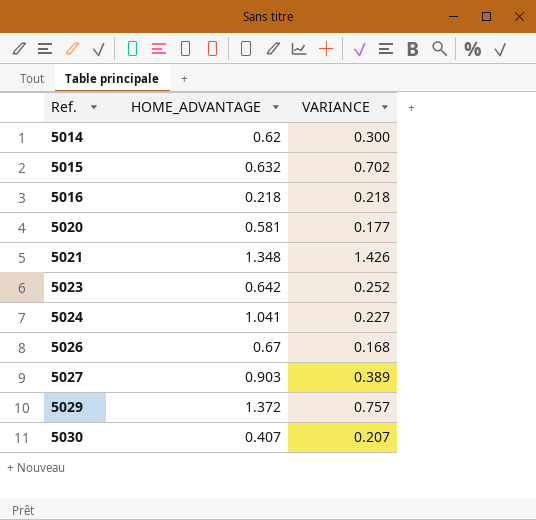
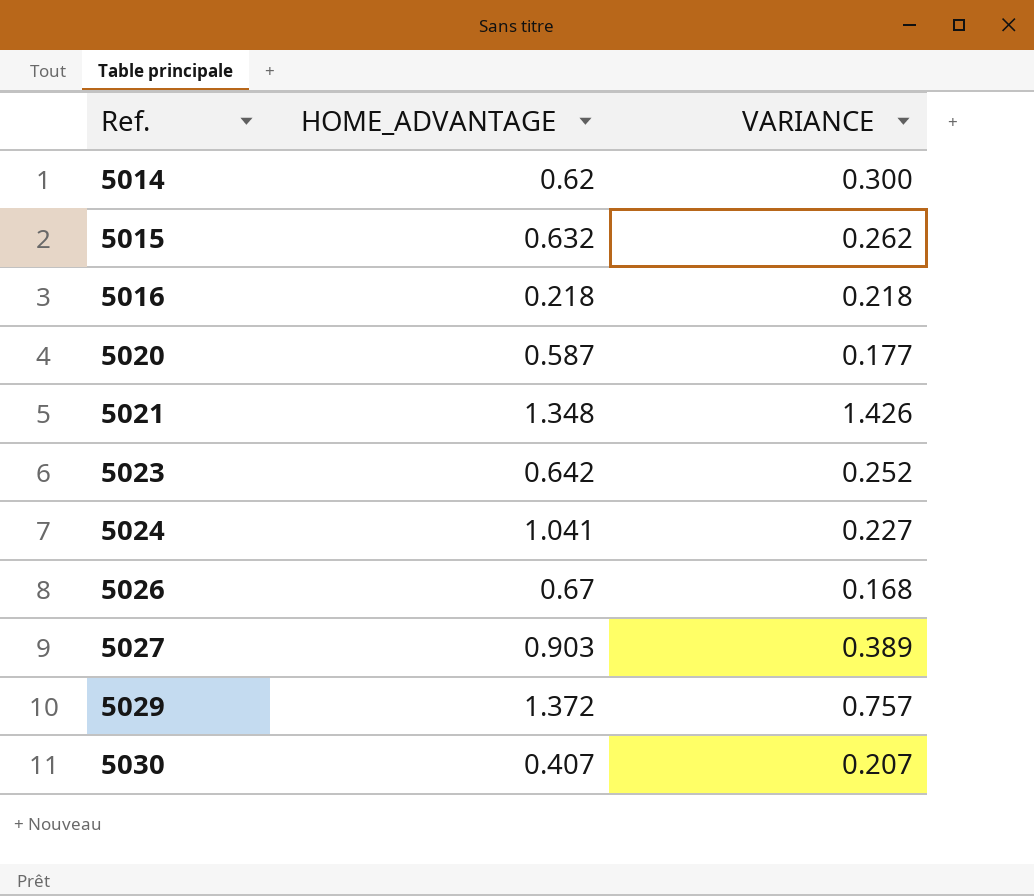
5015 | VARIANCE: 0.702 -> 0.262
5020 | HOME_ADVANTAGE: 0.581 -> 0.587

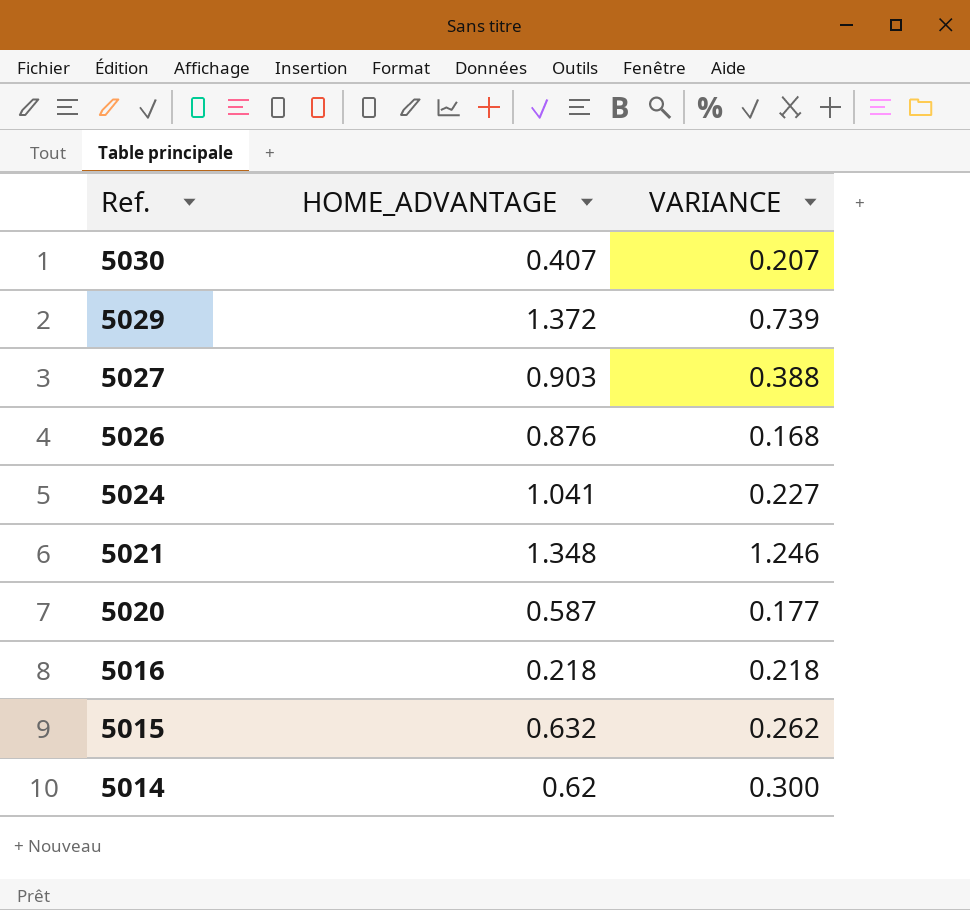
row order: Ref. ascending -> Ref. descending
row 5023: 0.642 | 0.252 -> none
5029 | VARIANCE: 0.757 -> 0.739
5027 | VARIANCE: 0.389 -> 0.388
5026 | HOME_ADVANTAGE: 0.67 -> 0.876
5021 | VARIANCE: 1.426 -> 1.246

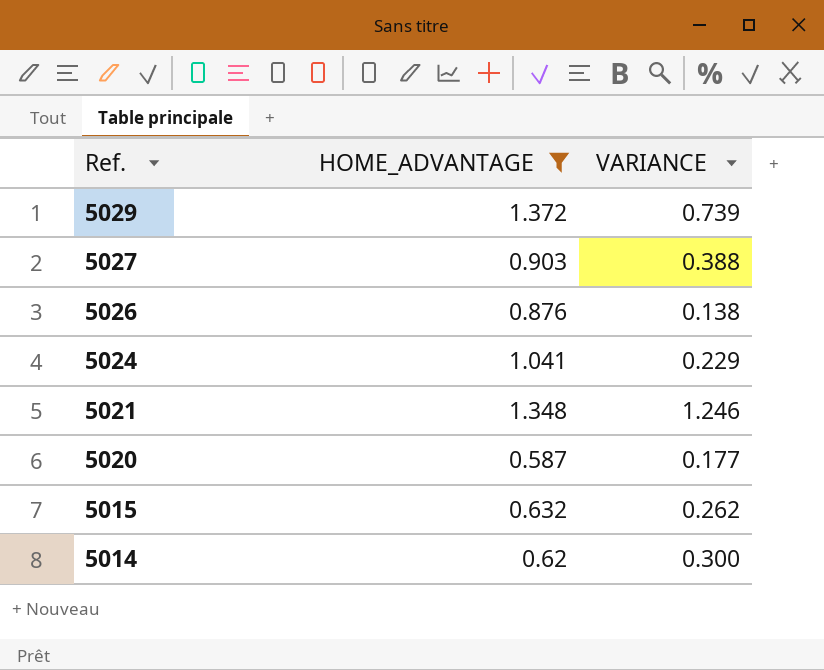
filter: none -> HOME_ADVANTAGE >= 0.587
5026 | VARIANCE: 0.168 -> 0.138
5024 | VARIANCE: 0.227 -> 0.229

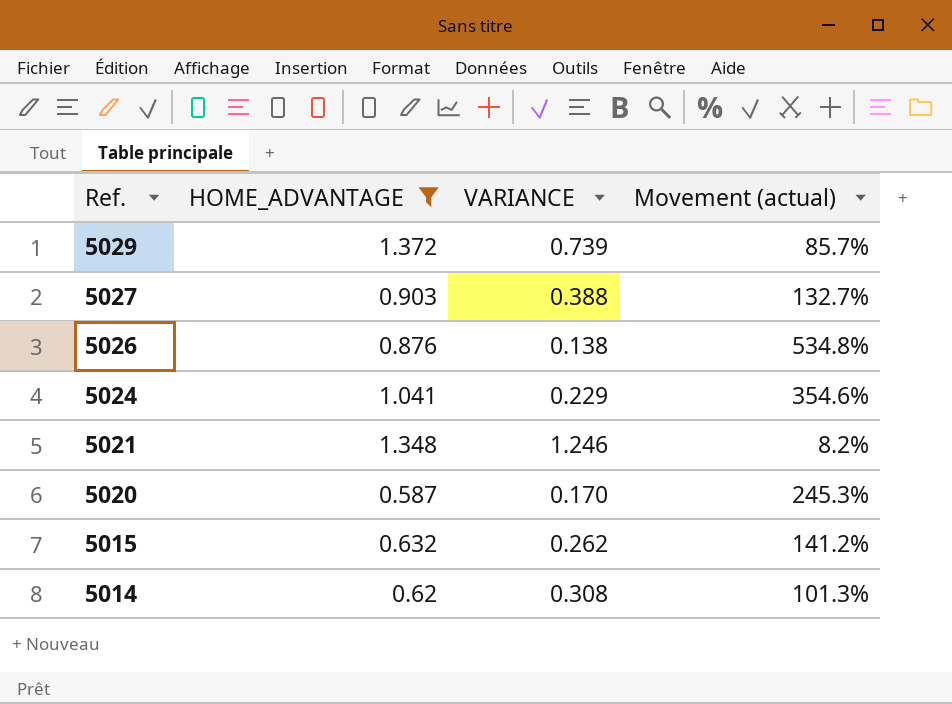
column Movement (actual) | formula: none -> ([HOME_ADVANTAGE] - [VARIANCE]) / [VARIANCE]
5020 | VARIANCE: 0.177 -> 0.170
5014 | VARIANCE: 0.300 -> 0.308

